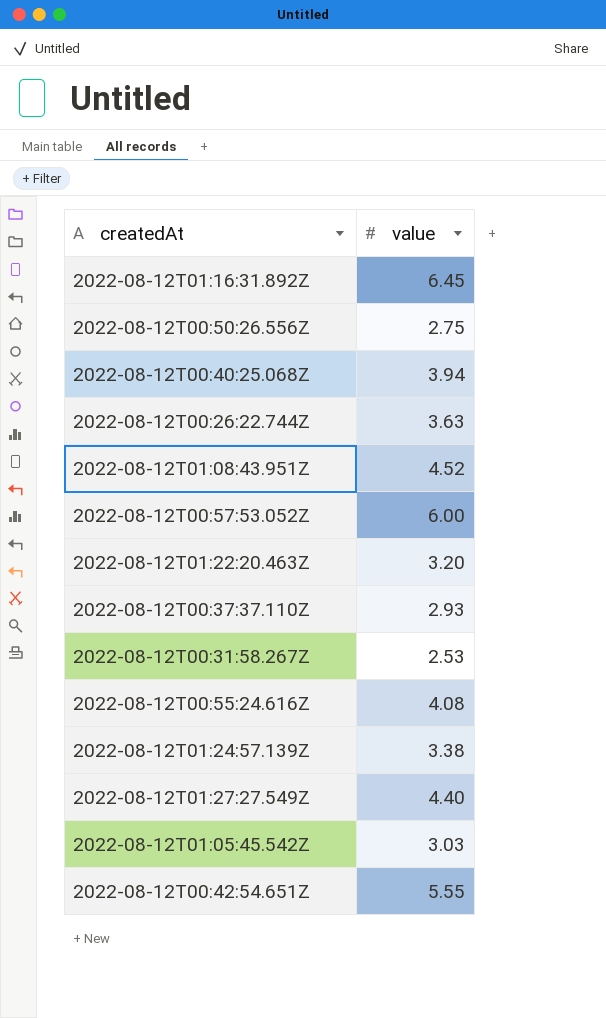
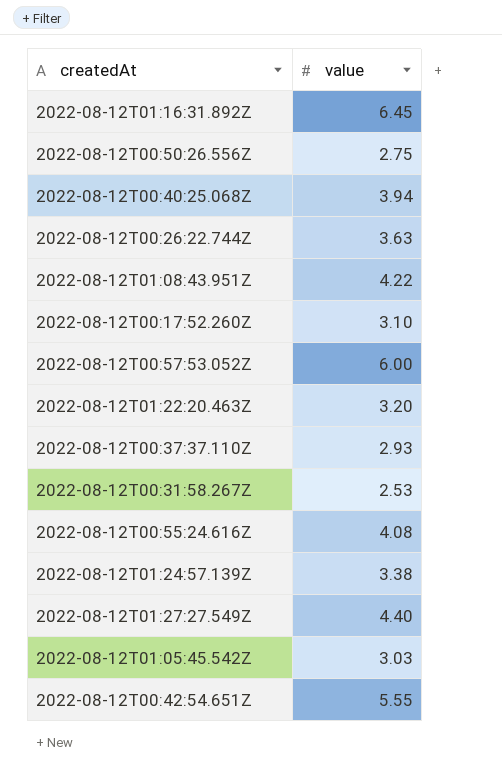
2022-08-12T01:08:43.951Z | value: 4.52 -> 4.22
row 2022-08-12T00:17:52.260Z: none -> 3.10

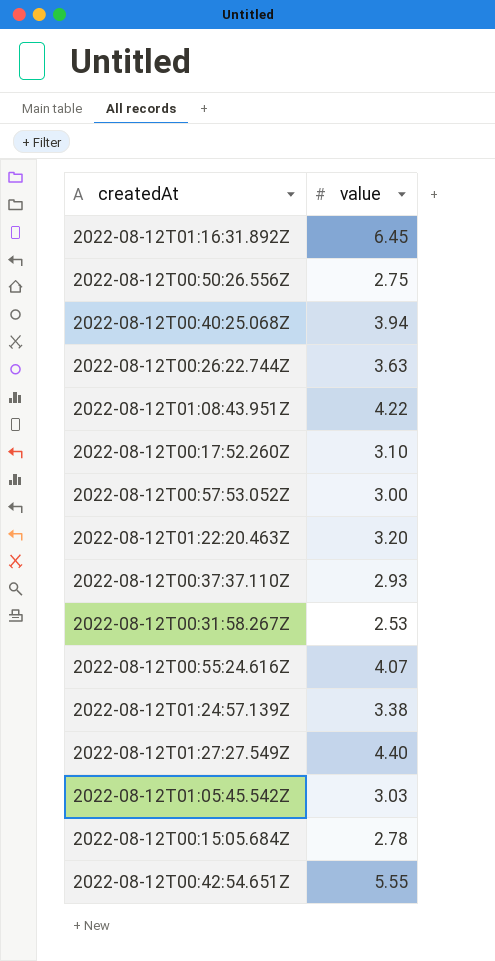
2022-08-12T00:57:53.052Z | value: 6.00 -> 3.00
2022-08-12T00:55:24.616Z | value: 4.08 -> 4.07
row 2022-08-12T00:15:05.684Z: none -> 2.78

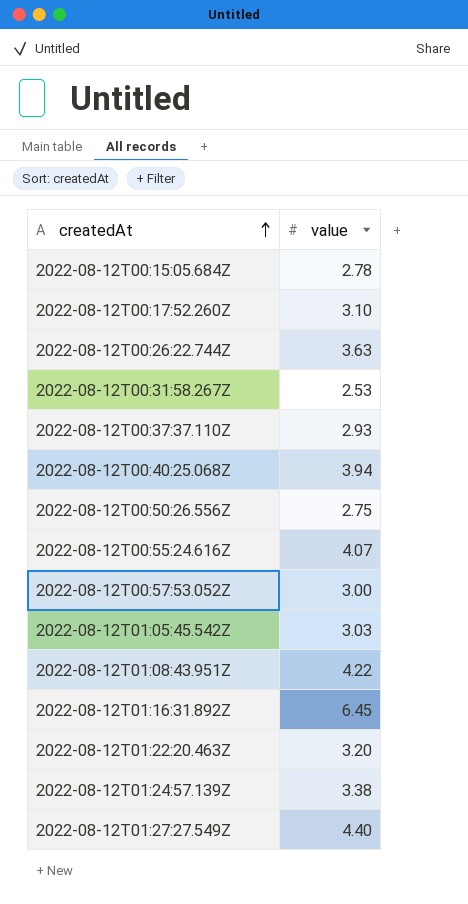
row order: none -> createdAt ascending
row 2022-08-12T00:42:54.651Z: 5.55 -> none

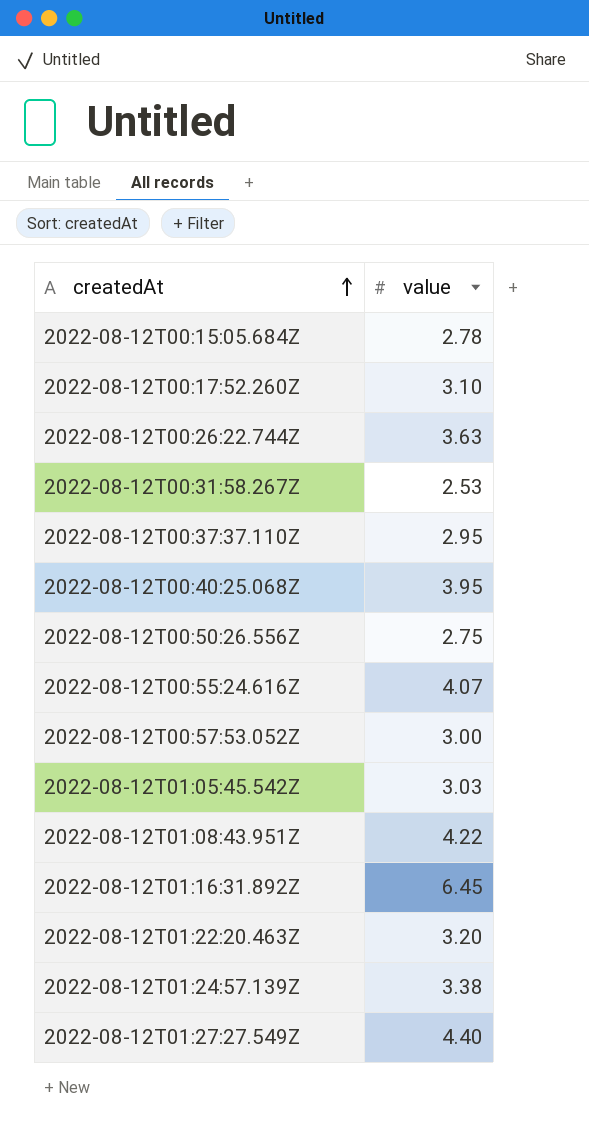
2022-08-12T00:37:37.110Z | value: 2.93 -> 2.95
2022-08-12T00:40:25.068Z | value: 3.94 -> 3.95

